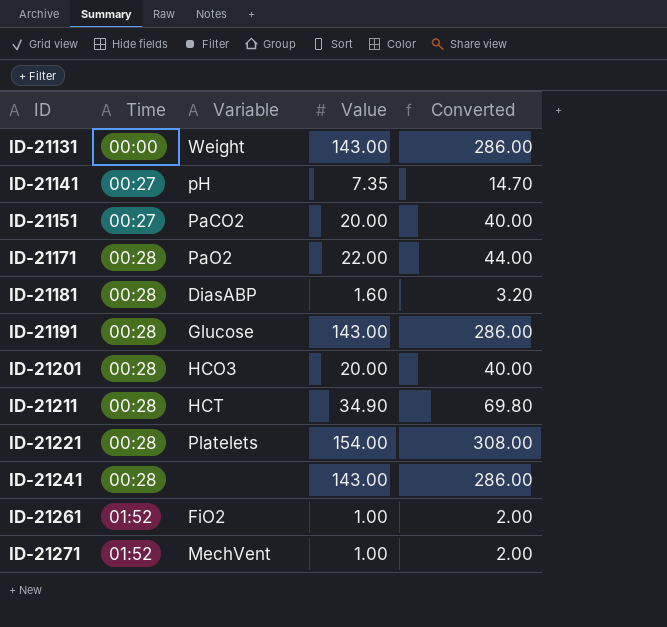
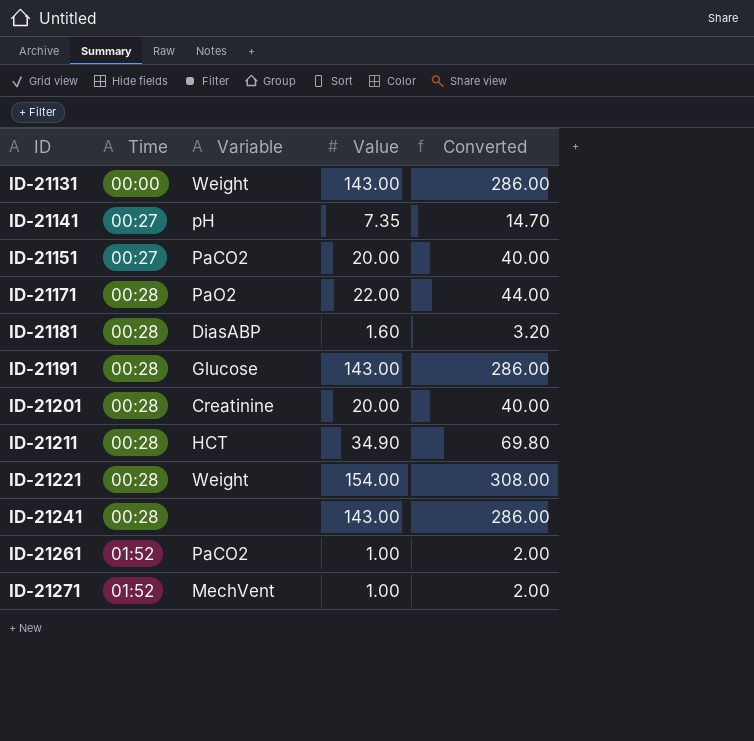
ID-21201 | Variable: HCO3 -> Creatinine
ID-21221 | Variable: Platelets -> Weight
ID-21261 | Variable: FiO2 -> PaCO2

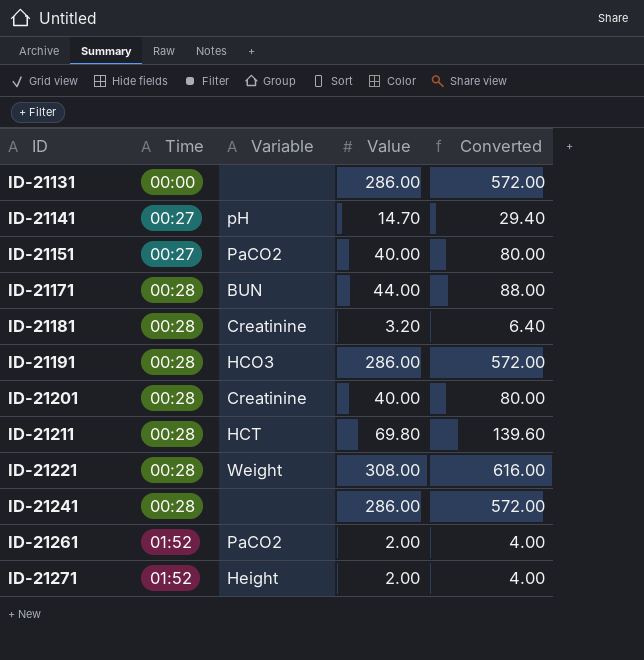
ID-21131 | Variable: Weight -> none
ID-21131 | Value: 143.00 -> 286.00
ID-21131 | Converted: 286.00 -> 572.00
ID-21141 | Value: 7.35 -> 14.70
ID-21141 | Converted: 14.70 -> 29.40
ID-21151 | Value: 20.00 -> 40.00
ID-21151 | Converted: 40.00 -> 80.00
ID-21171 | Variable: PaO2 -> BUN
ID-21171 | Value: 22.00 -> 44.00
ID-21171 | Converted: 44.00 -> 88.00
ID-21181 | Variable: DiasABP -> Creatinine
ID-21181 | Value: 1.60 -> 3.20
ID-21181 | Converted: 3.20 -> 6.40
ID-21191 | Variable: Glucose -> HCO3
ID-21191 | Value: 143.00 -> 286.00
ID-21191 | Converted: 286.00 -> 572.00
ID-21201 | Value: 20.00 -> 40.00
ID-21201 | Converted: 40.00 -> 80.00
ID-21211 | Value: 34.90 -> 69.80
ID-21211 | Converted: 69.80 -> 139.60
ID-21221 | Value: 154.00 -> 308.00
ID-21221 | Converted: 308.00 -> 616.00
ID-21241 | Value: 143.00 -> 286.00
ID-21241 | Converted: 286.00 -> 572.00
ID-21261 | Value: 1.00 -> 2.00
ID-21261 | Converted: 2.00 -> 4.00
ID-21271 | Variable: MechVent -> Height
ID-21271 | Value: 1.00 -> 2.00
ID-21271 | Converted: 2.00 -> 4.00

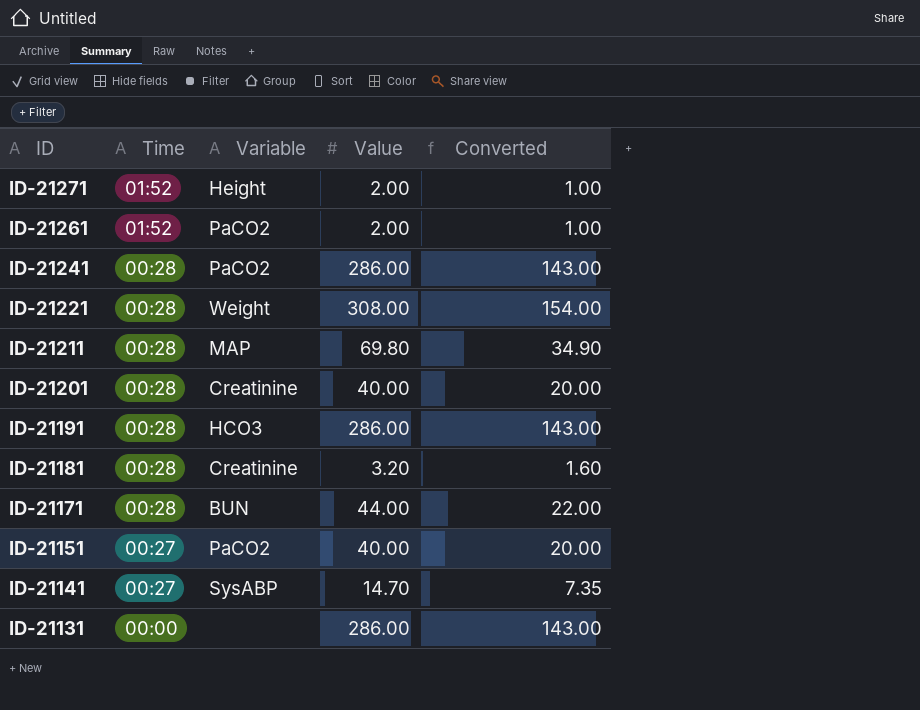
row order: ID ascending -> ID descending
column Converted | formula: [Value] * 2 -> [Value] * 0.5
ID-21241 | Variable: none -> PaCO2
ID-21211 | Variable: HCT -> MAP
ID-21141 | Variable: pH -> SysABP

